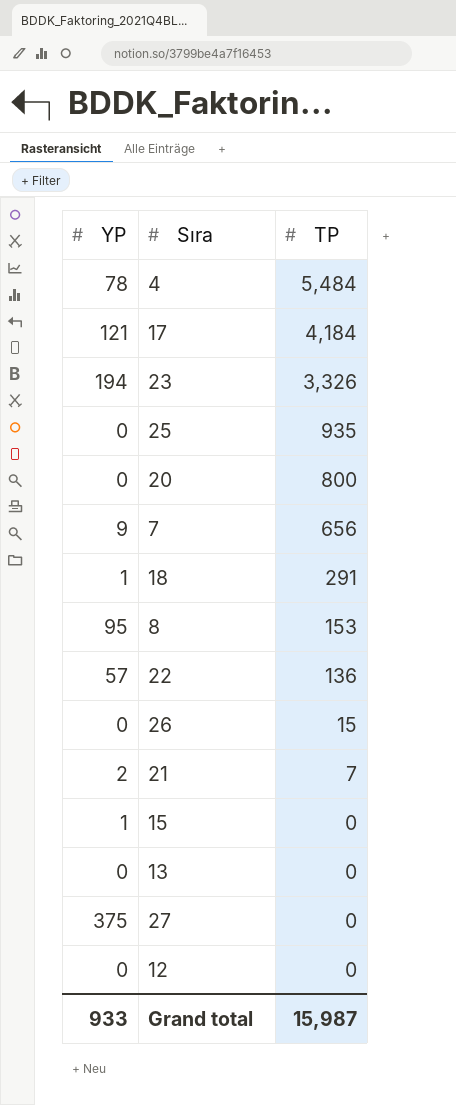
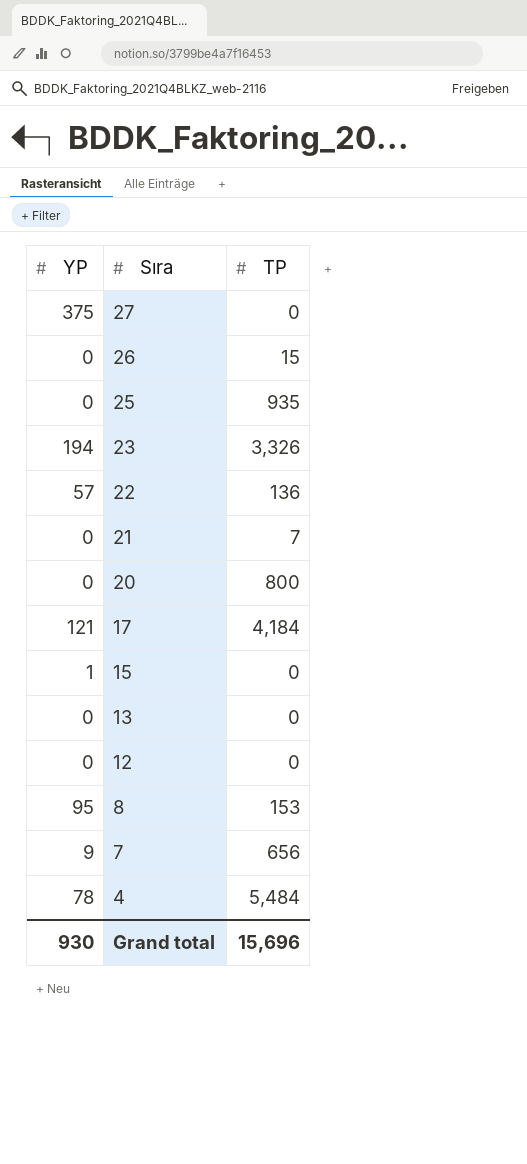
row order: TP descending -> Sıra descending
row 18: 1 | 291 -> none
21 | YP: 2 -> 0
Grand total | YP: 933 -> 930
Grand total | TP: 15,987 -> 15,696

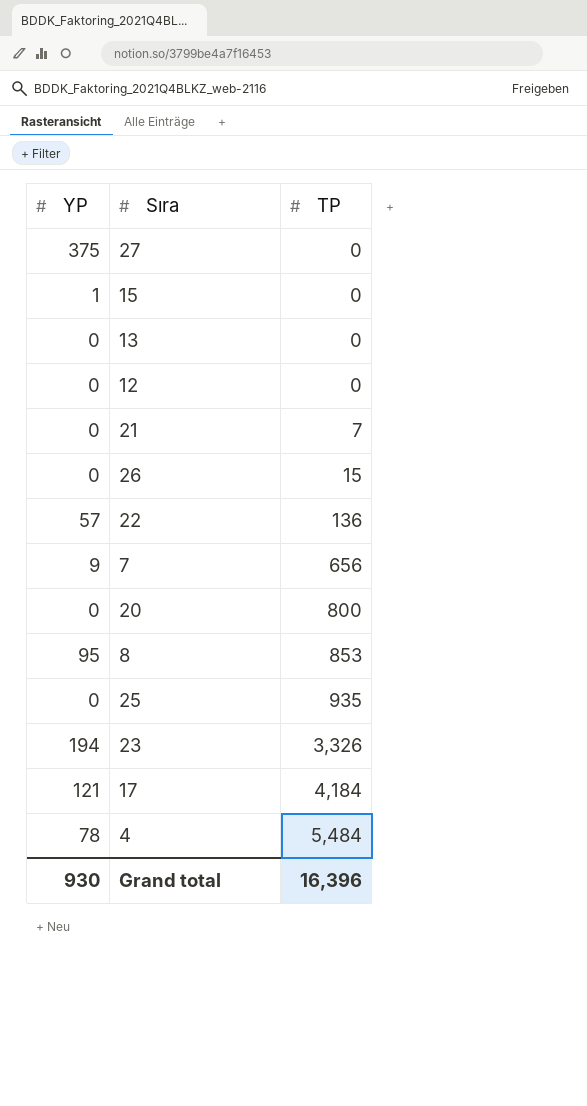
row order: Sıra descending -> TP ascending
8 | TP: 153 -> 853
Grand total | TP: 15,696 -> 16,396

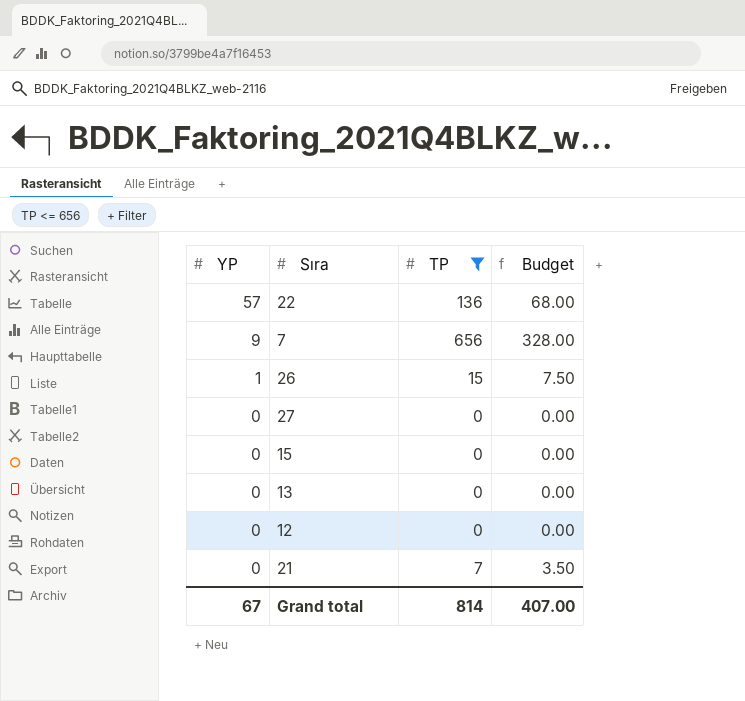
filter: none -> TP <= 656
row order: TP ascending -> YP descending
column Budget | formula: none -> [TP] * 0.5
26 | YP: 0 -> 1
27 | YP: 375 -> 0
15 | YP: 1 -> 0
Grand total | YP: 930 -> 67
Grand total | TP: 16,396 -> 814

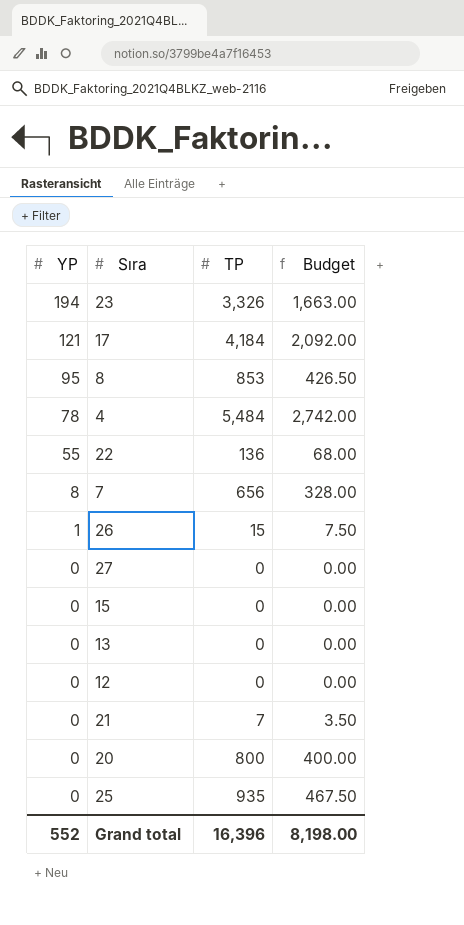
filter: TP <= 656 -> none
22 | YP: 57 -> 55
7 | YP: 9 -> 8
Grand total | YP: 67 -> 552
Grand total | TP: 814 -> 16,396
Grand total | Budget: 407.00 -> 8,198.00

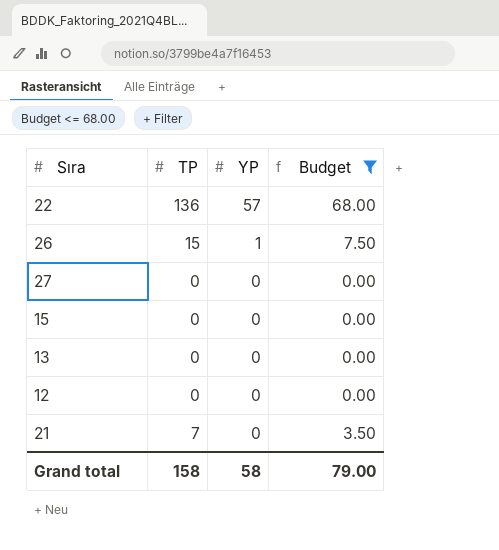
filter: none -> Budget <= 68.00
column YP | position: 1 -> 3
22 | YP: 55 -> 57
Grand total | TP: 16,396 -> 158
Grand total | YP: 552 -> 58
Grand total | Budget: 8,198.00 -> 79.00

